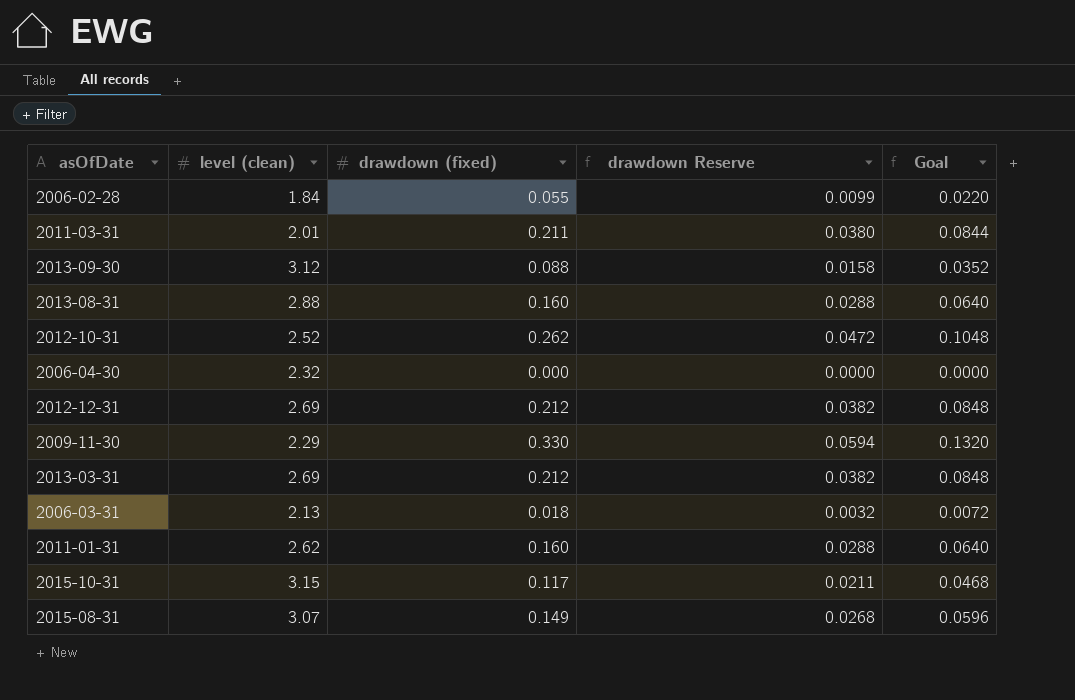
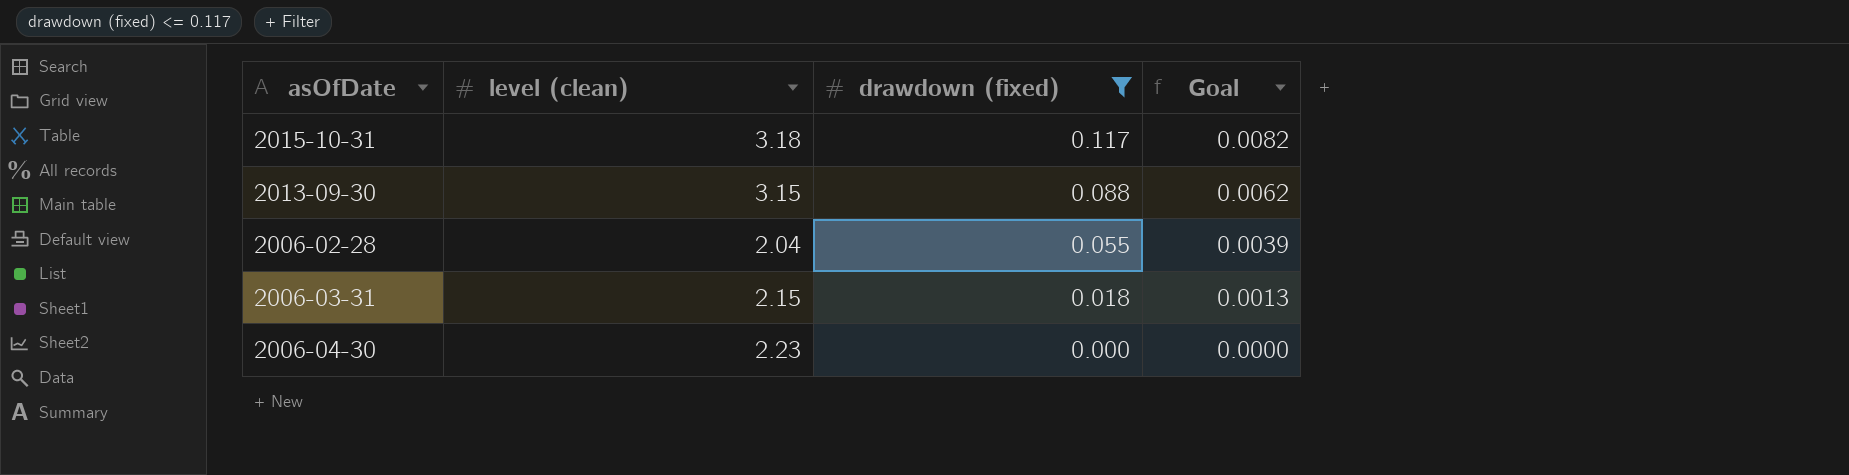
filter: none -> drawdown (fixed) <= 0.117
row order: none -> drawdown (fixed) descending
column drawdown Reserve | formula: [drawdown (fixed)] * 0.18 -> none
column Goal | formula: [drawdown (fixed)] * 0.4 -> [drawdown (fixed)] * 0.07
2015-10-31 | level (clean): 3.15 -> 3.18
2013-09-30 | level (clean): 3.12 -> 3.15
2006-02-28 | level (clean): 1.84 -> 2.04
2006-03-31 | level (clean): 2.13 -> 2.15
2006-04-30 | level (clean): 2.32 -> 2.23

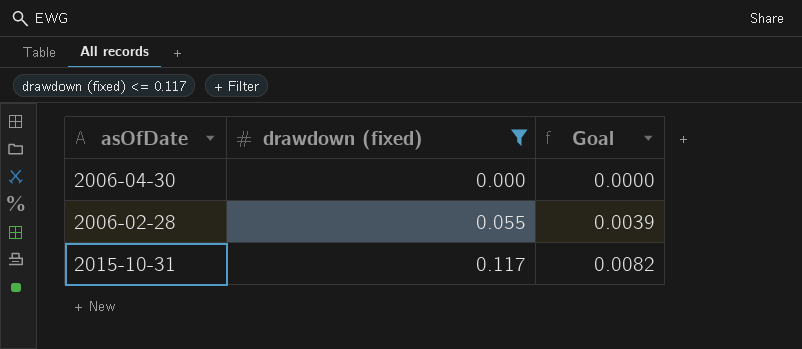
row order: drawdown (fixed) descending -> drawdown (fixed) ascending
column level (clean) | position: 2 -> none
row 2013-09-30: 3.15 | 0.088 | 0.0062 -> none
row 2006-03-31: 2.15 | 0.018 | 0.0013 -> none

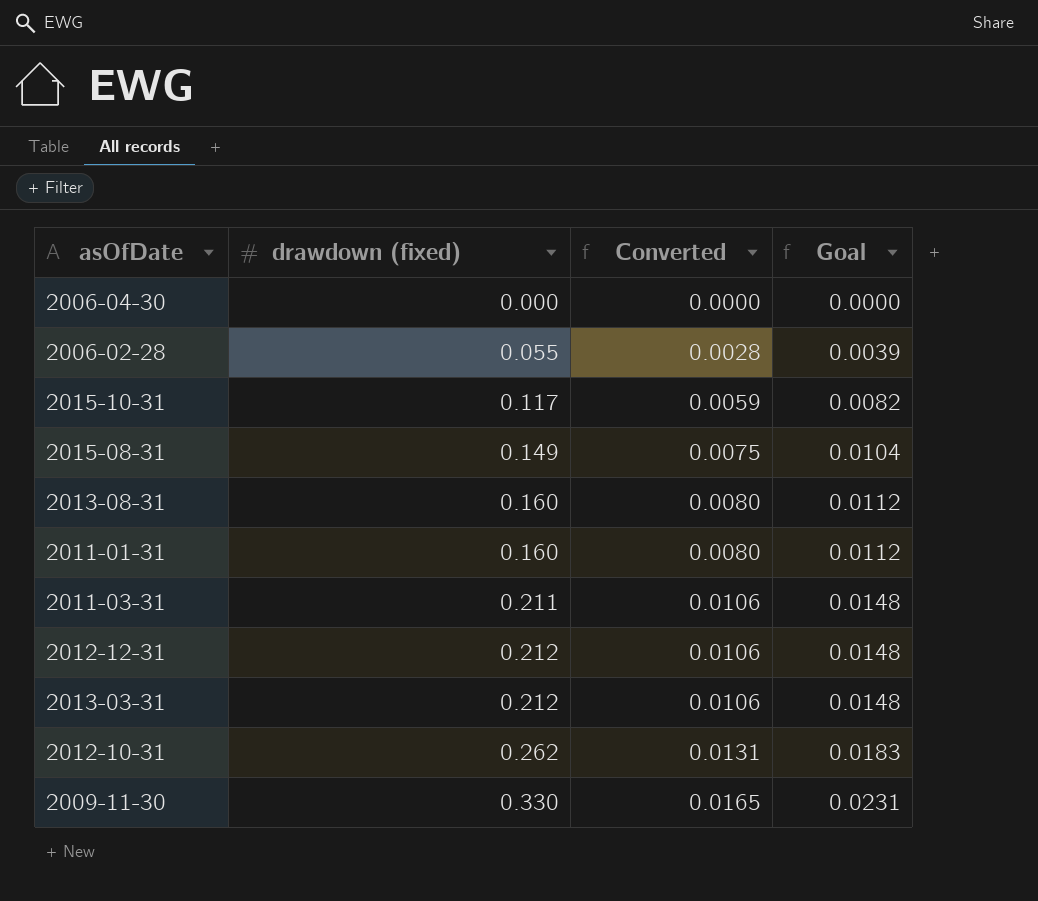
filter: drawdown (fixed) <= 0.117 -> none
column Converted | formula: none -> [drawdown (fixed)] * 0.05

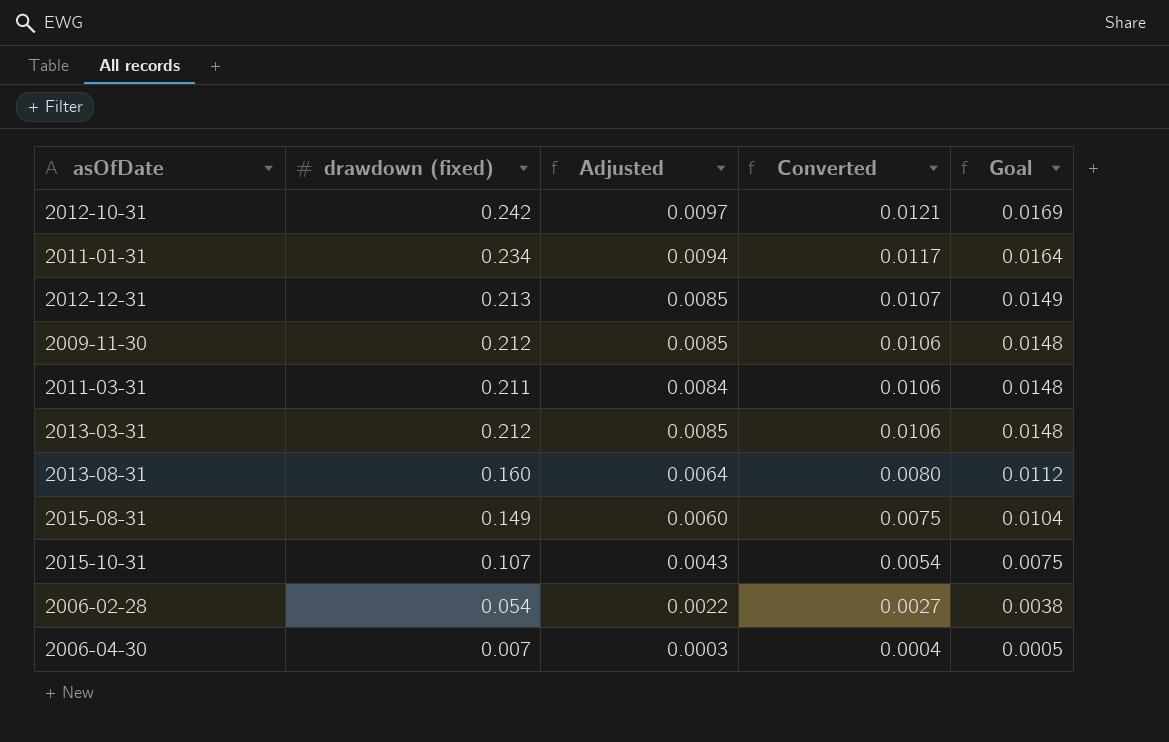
row order: drawdown (fixed) ascending -> Converted descending
column Adjusted | formula: none -> [drawdown (fixed)] * 0.04
2012-10-31 | drawdown (fixed): 0.262 -> 0.242
2012-10-31 | Converted: 0.0131 -> 0.0121
2012-10-31 | Goal: 0.0183 -> 0.0169
2011-01-31 | drawdown (fixed): 0.160 -> 0.234
2011-01-31 | Converted: 0.0080 -> 0.0117
2011-01-31 | Goal: 0.0112 -> 0.0164
2012-12-31 | drawdown (fixed): 0.212 -> 0.213
2012-12-31 | Converted: 0.0106 -> 0.0107
2012-12-31 | Goal: 0.0148 -> 0.0149
2009-11-30 | drawdown (fixed): 0.330 -> 0.212
2009-11-30 | Converted: 0.0165 -> 0.0106
2009-11-30 | Goal: 0.0231 -> 0.0148
2015-10-31 | drawdown (fixed): 0.117 -> 0.107
2015-10-31 | Converted: 0.0059 -> 0.0054
2015-10-31 | Goal: 0.0082 -> 0.0075
2006-02-28 | drawdown (fixed): 0.055 -> 0.054
2006-02-28 | Converted: 0.0028 -> 0.0027
2006-02-28 | Goal: 0.0039 -> 0.0038
2006-04-30 | drawdown (fixed): 0.000 -> 0.007
2006-04-30 | Converted: 0.0000 -> 0.0004
2006-04-30 | Goal: 0.0000 -> 0.0005

